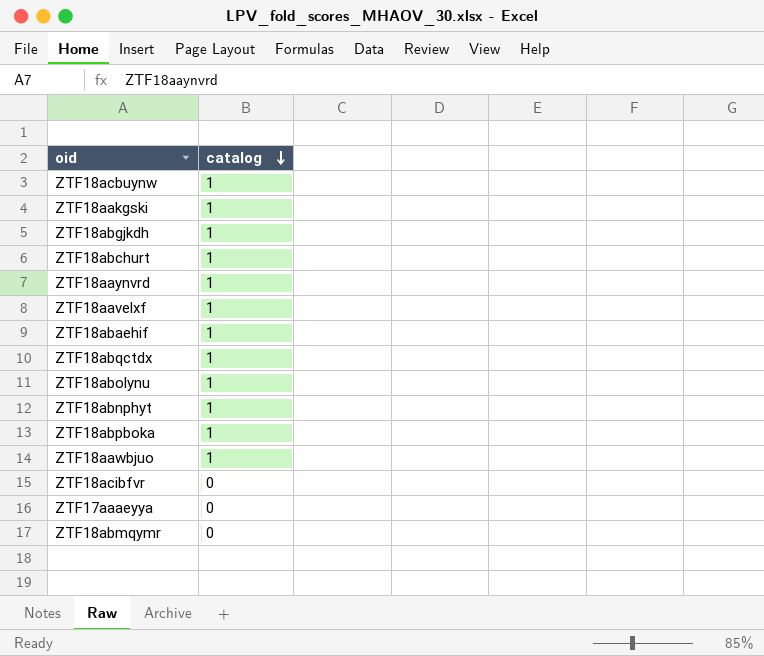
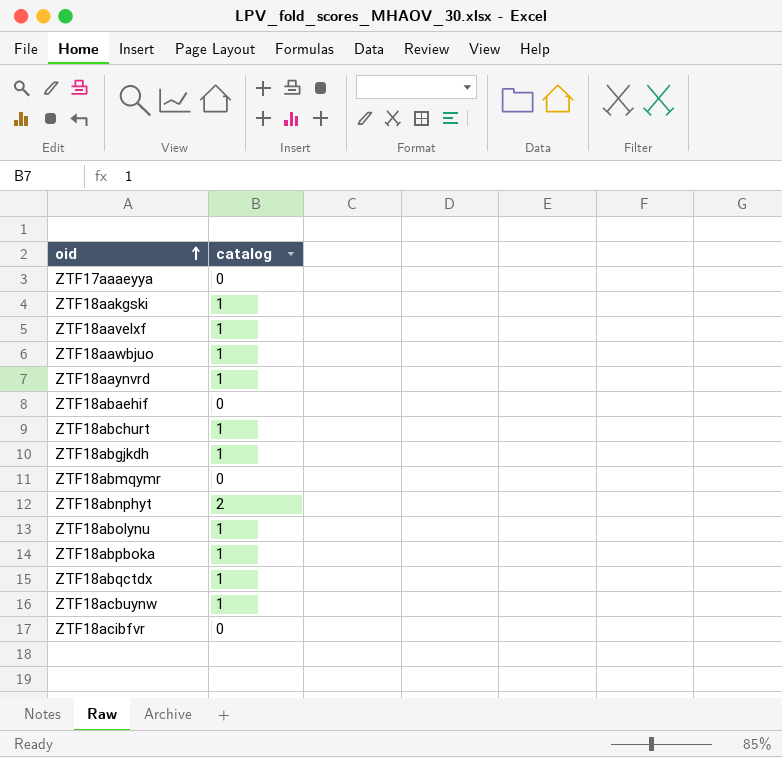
row order: catalog descending -> oid ascending
ZTF18abaehif | catalog: 1 -> 0
ZTF18abnphyt | catalog: 1 -> 2

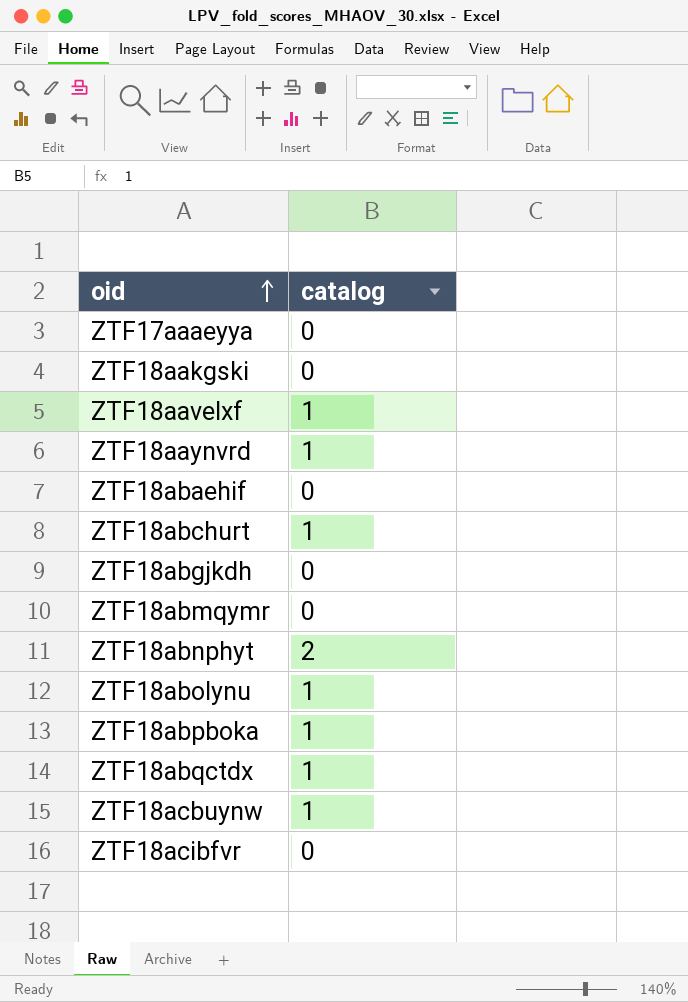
row ZTF18aawbjuo: 1 -> none
ZTF18aakgski | catalog: 1 -> 0
ZTF18abgjkdh | catalog: 1 -> 0

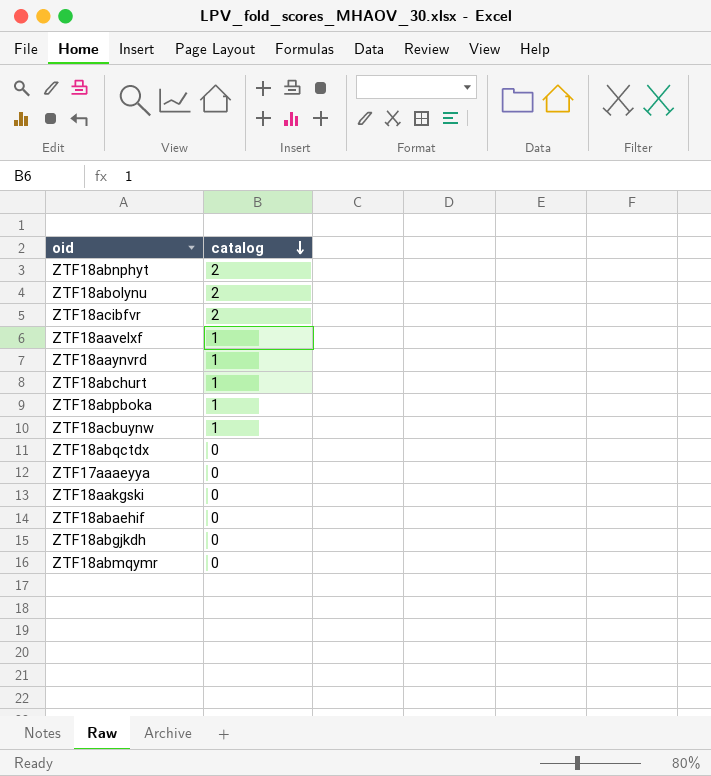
row order: oid ascending -> catalog descending
ZTF18abolynu | catalog: 1 -> 2
ZTF18acibfvr | catalog: 0 -> 2
ZTF18abqctdx | catalog: 1 -> 0

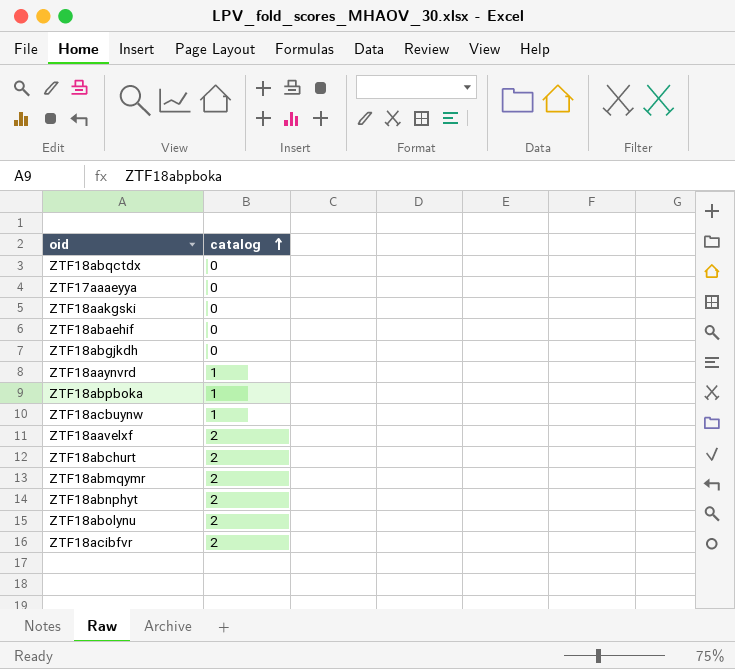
row order: catalog descending -> catalog ascending
ZTF18aavelxf | catalog: 1 -> 2
ZTF18abchurt | catalog: 1 -> 2
ZTF18abmqymr | catalog: 0 -> 2

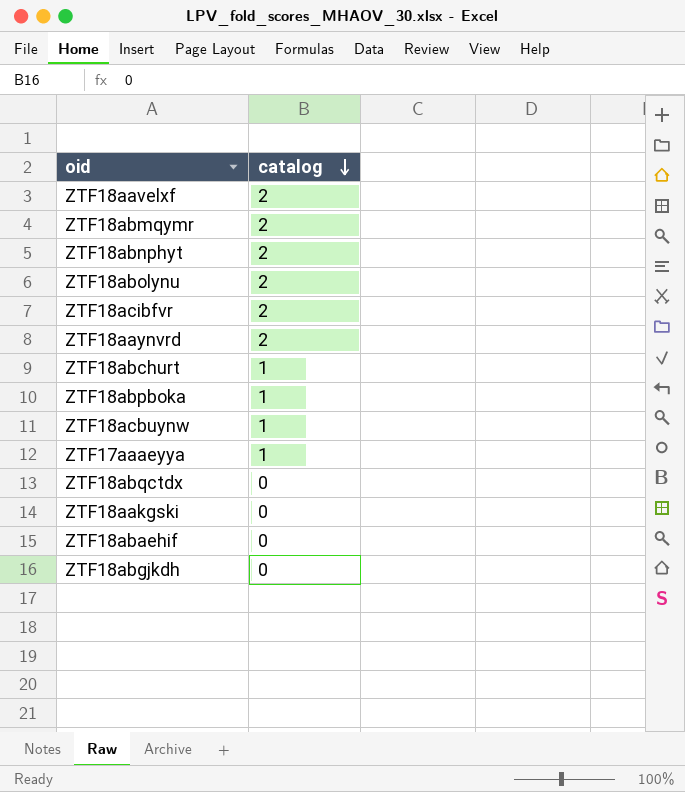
row order: catalog ascending -> catalog descending
ZTF18aaynvrd | catalog: 1 -> 2
ZTF18abchurt | catalog: 2 -> 1
ZTF17aaaeyya | catalog: 0 -> 1

